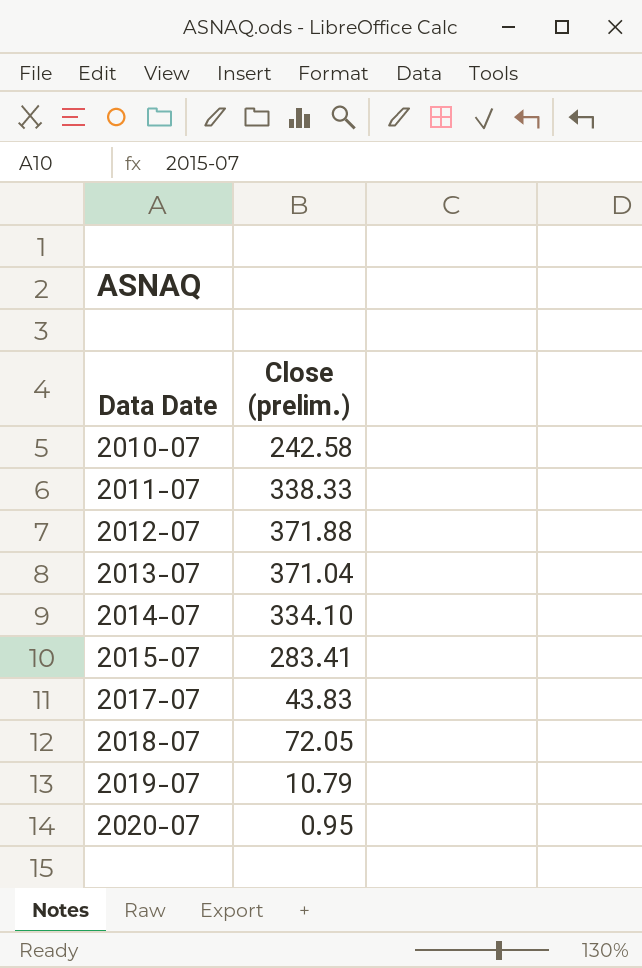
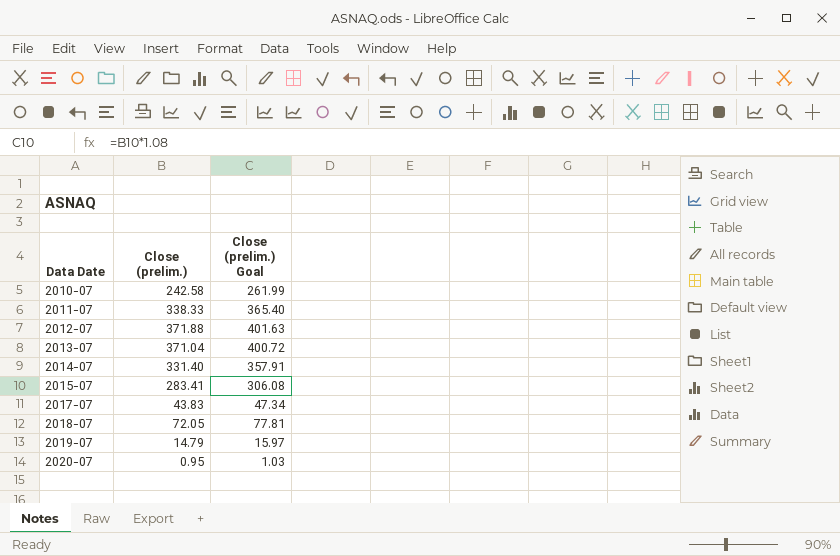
column Close (prelim.) Goal | formula: none -> [Close (prelim.)] * 1.08
2014-07 | Close (prelim.): 334.10 -> 331.40
2019-07 | Close (prelim.): 10.79 -> 14.79

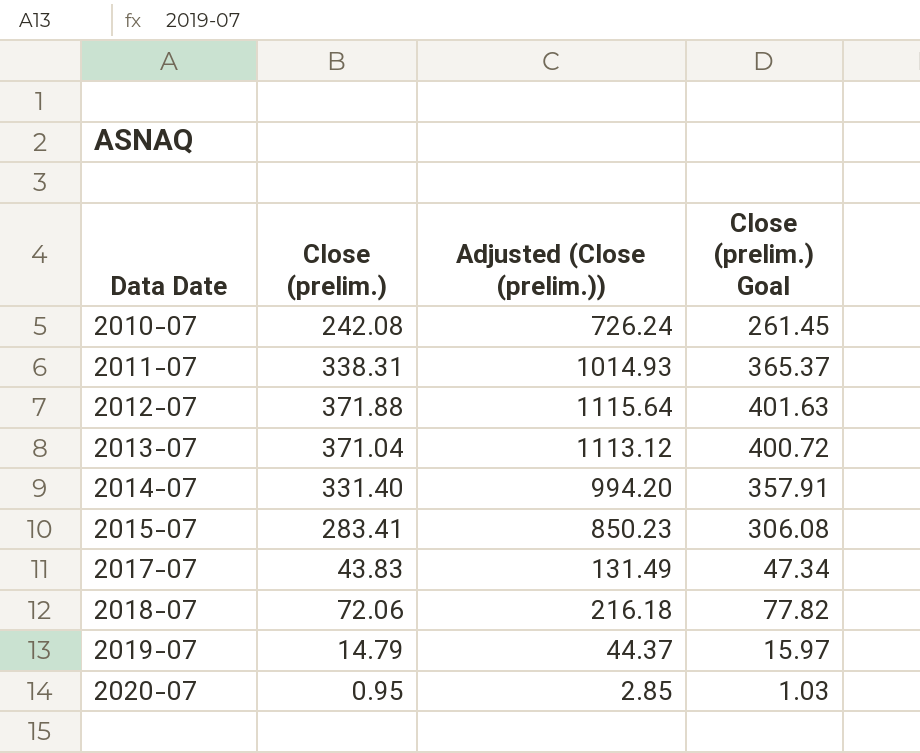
column Adjusted (Close (prelim.)) | formula: none -> [Close (prelim.)] * 3
2010-07 | Close (prelim.): 242.58 -> 242.08
2010-07 | Close (prelim.) Goal: 261.99 -> 261.45
2011-07 | Close (prelim.): 338.33 -> 338.31
2011-07 | Close (prelim.) Goal: 365.40 -> 365.37
2018-07 | Close (prelim.): 72.05 -> 72.06
2018-07 | Close (prelim.) Goal: 77.81 -> 77.82

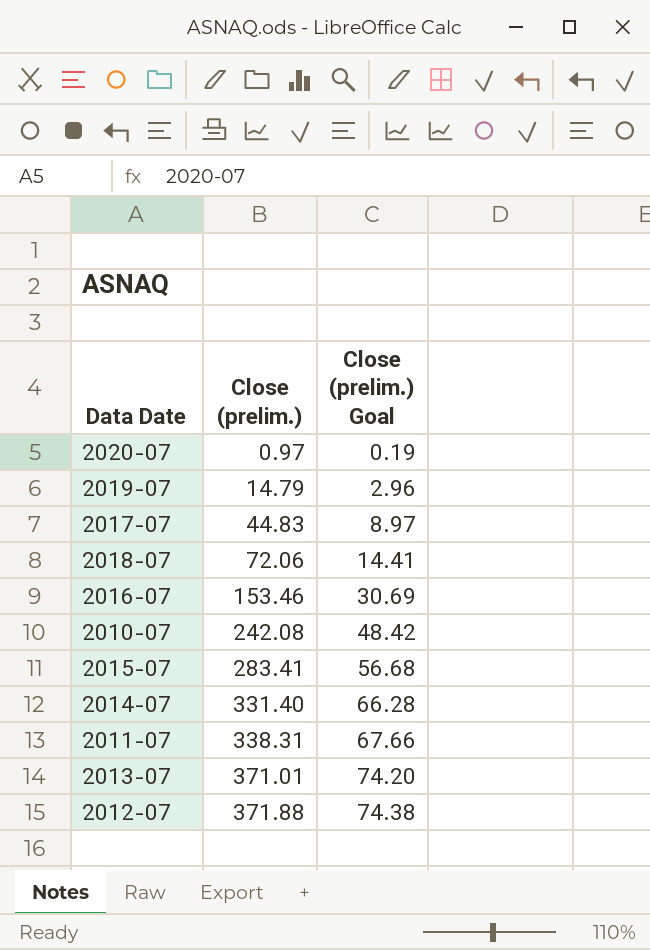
row order: Data Date ascending -> Close (prelim.) ascending
column Adjusted (Close (prelim.)) | formula: [Close (prelim.)] * 3 -> none
column Close (prelim.) Goal | formula: [Close (prelim.)] * 1.08 -> [Close (prelim.)] * 0.2
2020-07 | Close (prelim.): 0.95 -> 0.97
2017-07 | Close (prelim.): 43.83 -> 44.83
row 2016-07: none -> 153.46 | 30.69
2013-07 | Close (prelim.): 371.04 -> 371.01

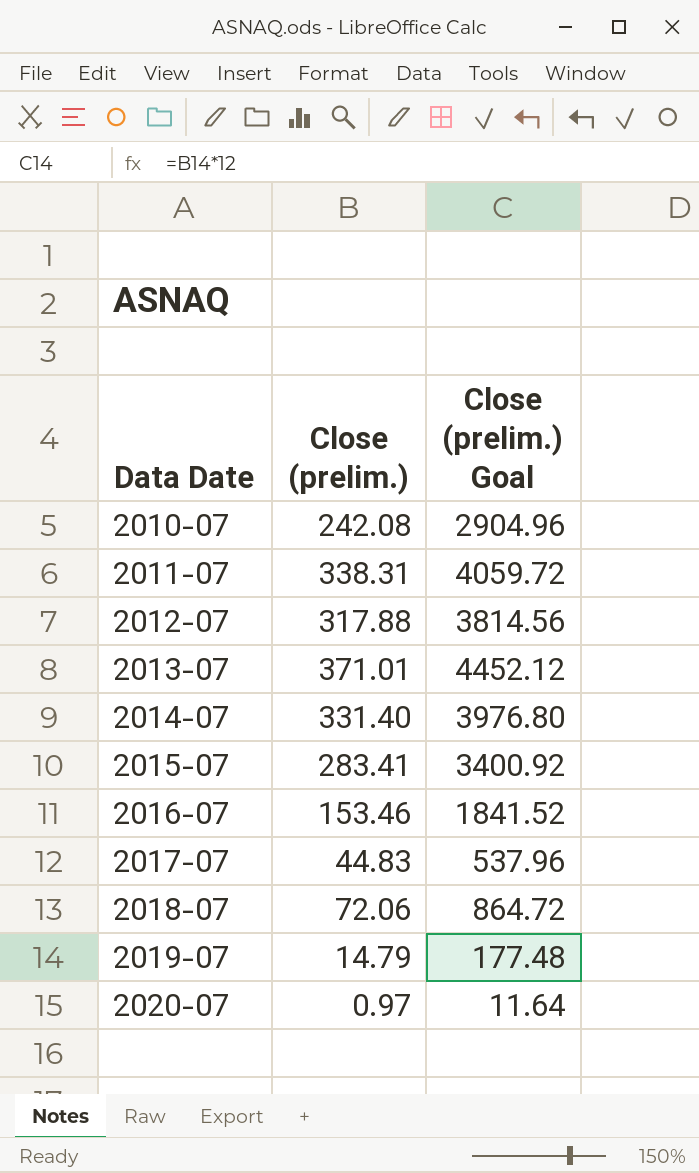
row order: Close (prelim.) ascending -> Data Date ascending
column Close (prelim.) Goal | formula: [Close (prelim.)] * 0.2 -> [Close (prelim.)] * 12
2012-07 | Close (prelim.): 371.88 -> 317.88

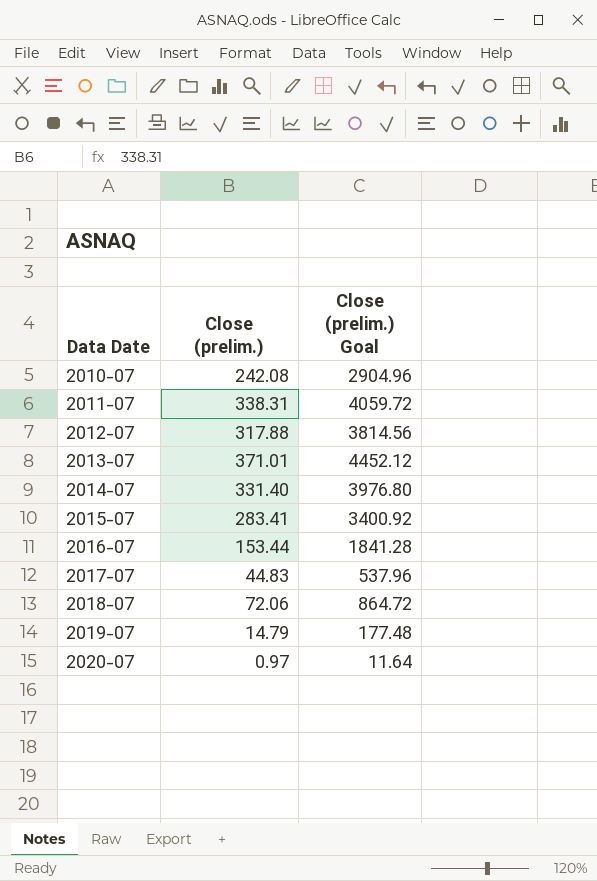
2016-07 | Close (prelim.): 153.46 -> 153.44
2016-07 | Close (prelim.) Goal: 1841.52 -> 1841.28

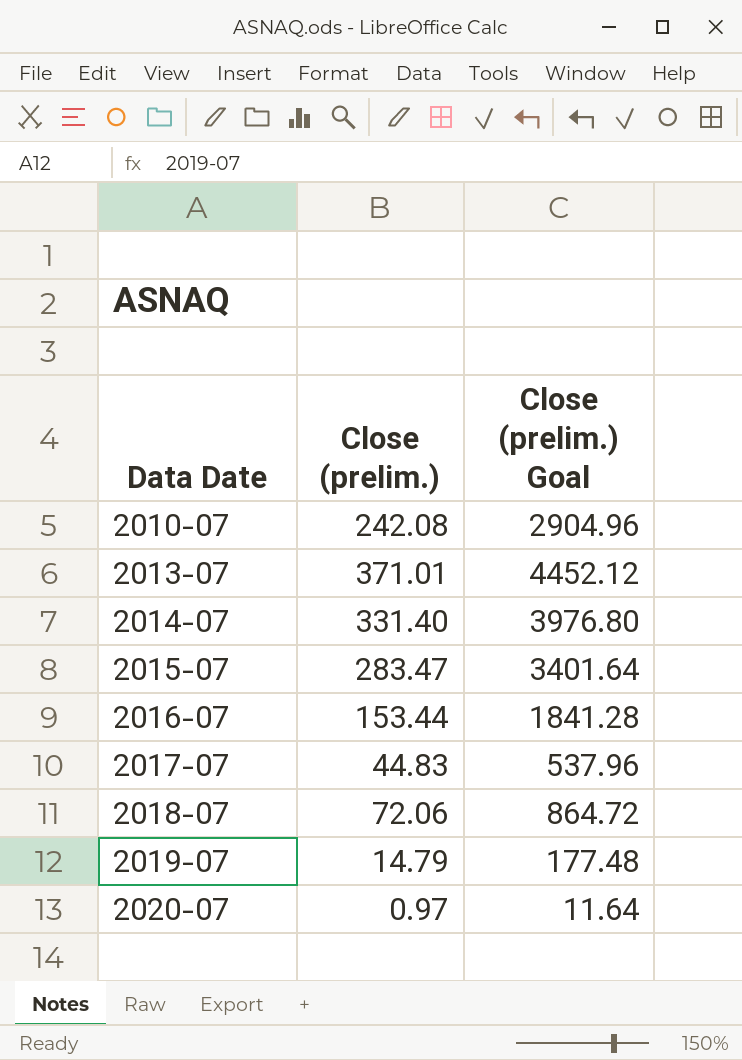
row 2011-07: 338.31 | 4059.72 -> none
row 2012-07: 317.88 | 3814.56 -> none
2015-07 | Close (prelim.): 283.41 -> 283.47
2015-07 | Close (prelim.) Goal: 3400.92 -> 3401.64

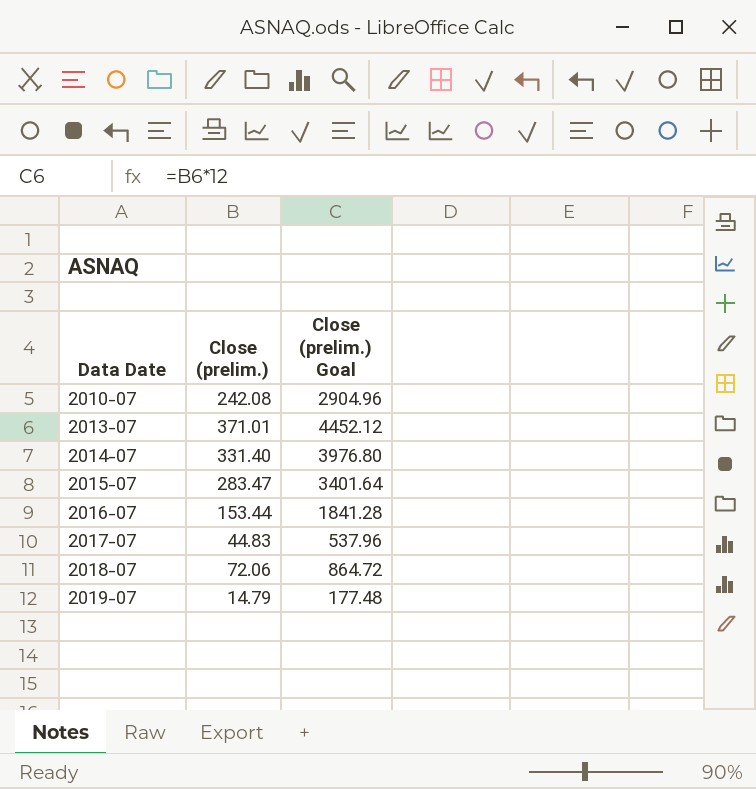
row 2020-07: 0.97 | 11.64 -> none

